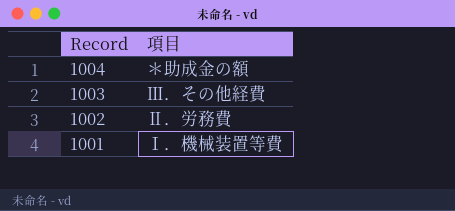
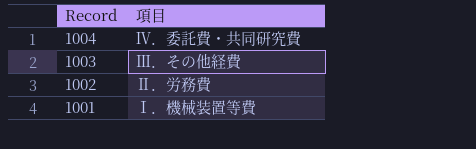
1004 | 項目: ＊助成金の額 -> Ⅳ．委託費・共同研究費

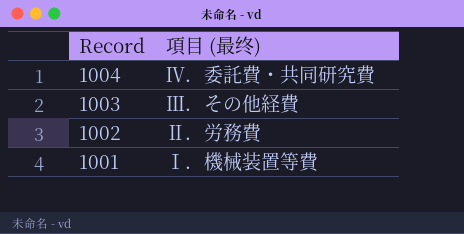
column name: 項目 -> 項目 (最终)

